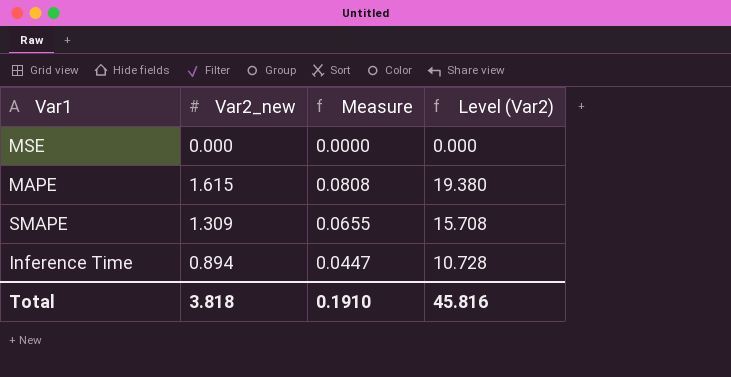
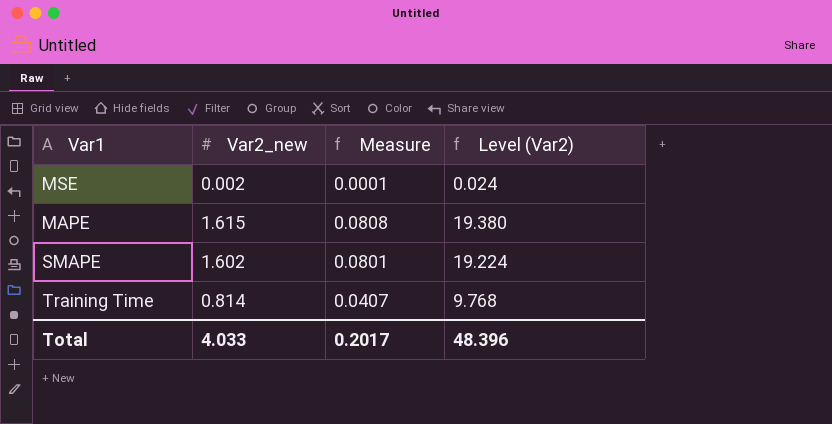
row Inference Time: 0.894 | 0.0447 | 10.728 -> none
MSE | Var2_new: 0.000 -> 0.002
MSE | Measure: 0.0000 -> 0.0001
MSE | Level (Var2): 0.000 -> 0.024
SMAPE | Var2_new: 1.309 -> 1.602
SMAPE | Measure: 0.0655 -> 0.0801
SMAPE | Level (Var2): 15.708 -> 19.224
row Training Time: none -> 0.814 | 0.0407 | 9.768
Total | Var2_new: 3.818 -> 4.033
Total | Measure: 0.1910 -> 0.2017
Total | Level (Var2): 45.816 -> 48.396

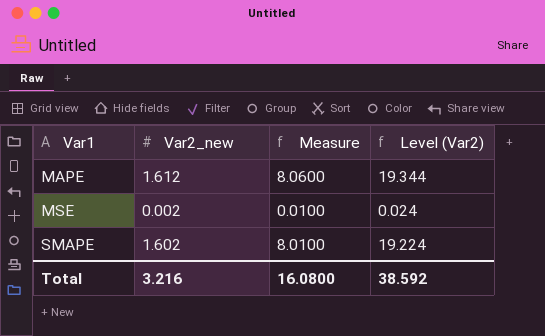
row order: none -> Var1 ascending
column Measure | formula: [Var2_new] * 0.05 -> [Var2_new] * 5
row Training Time: 0.814 | 0.0407 | 9.768 -> none
MAPE | Var2_new: 1.615 -> 1.612
MAPE | Level (Var2): 19.380 -> 19.344
Total | Var2_new: 4.033 -> 3.216
Total | Measure: 0.2017 -> 16.0800
Total | Level (Var2): 48.396 -> 38.592

